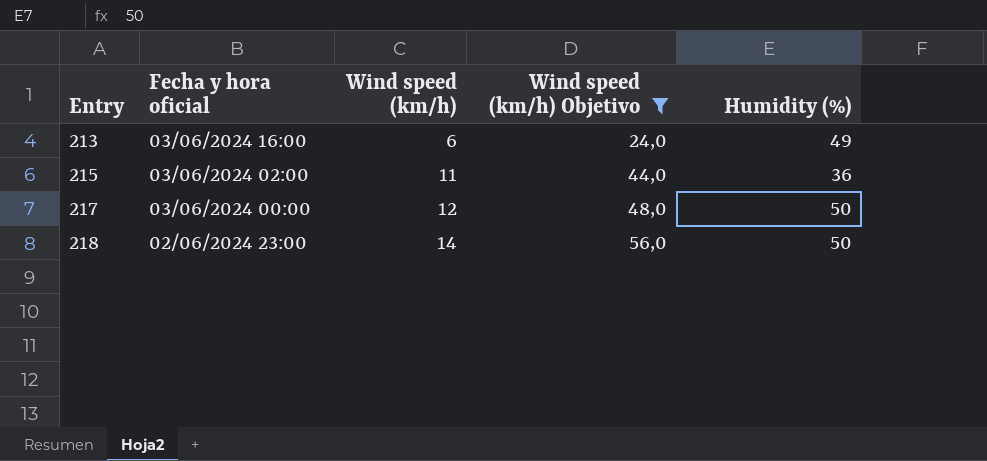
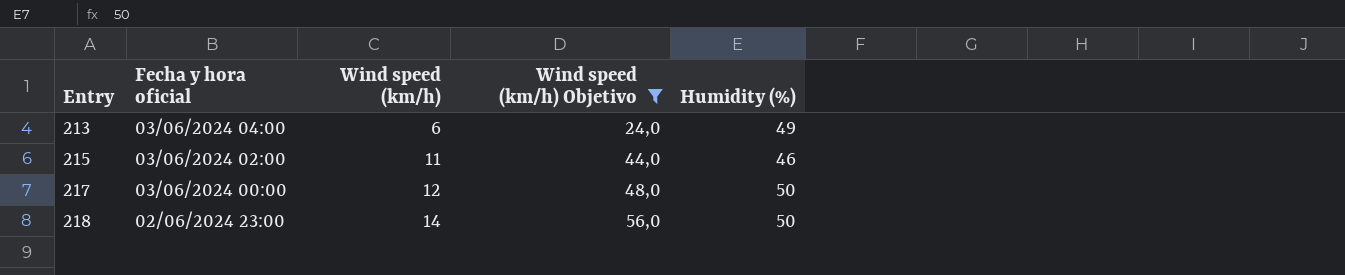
213 | Fecha y hora oficial: 03/06/2024 16:00 -> 03/06/2024 04:00
215 | Humidity (%): 36 -> 46

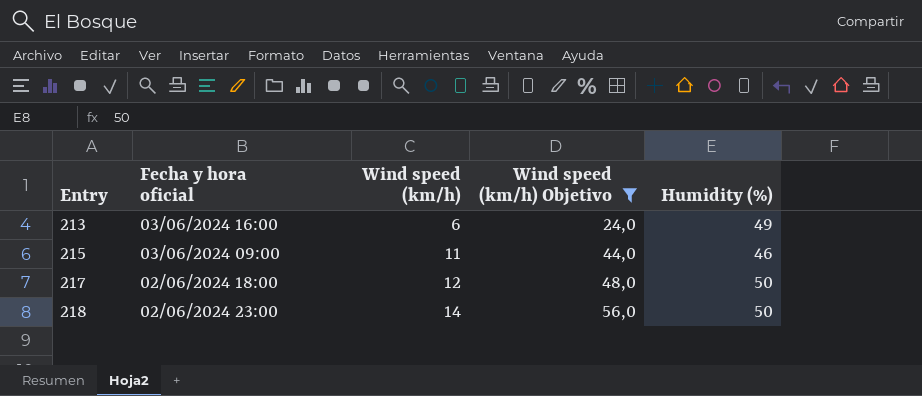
213 | Fecha y hora oficial: 03/06/2024 04:00 -> 03/06/2024 16:00
215 | Fecha y hora oficial: 03/06/2024 02:00 -> 03/06/2024 09:00
217 | Fecha y hora oficial: 03/06/2024 00:00 -> 02/06/2024 18:00

